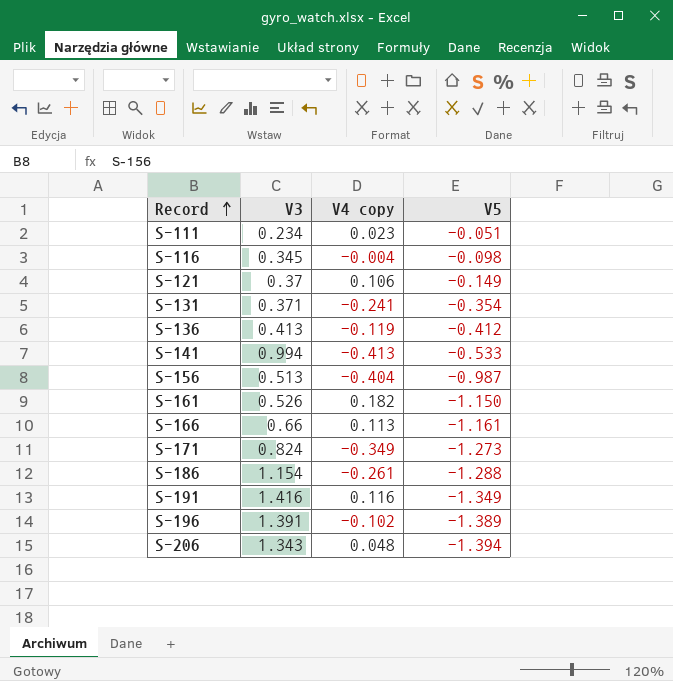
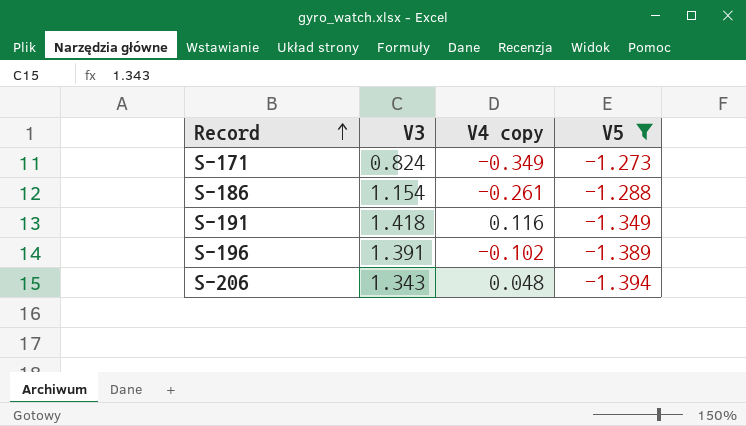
filter: none -> V5 <= -1.273
S-191 | V3: 1.416 -> 1.418

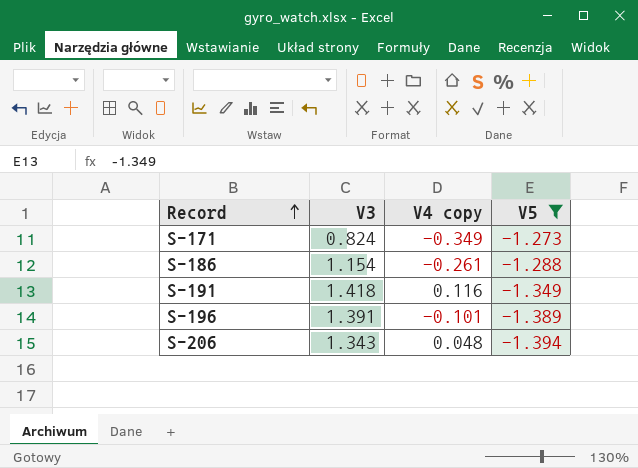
S-196 | V4 copy: -0.102 -> -0.101

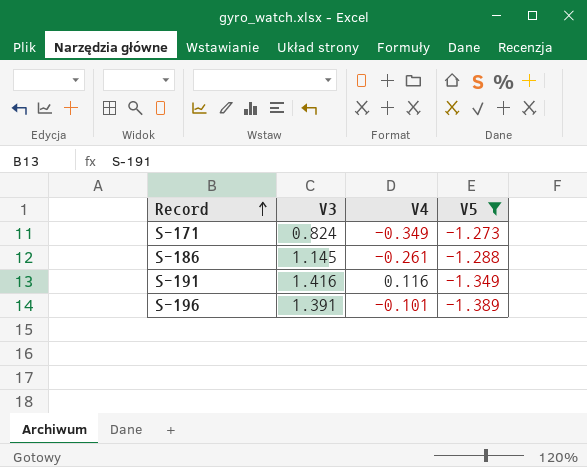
column name: V4 copy -> V4
row S-206: 1.343 | 0.048 | -1.394 -> none
S-186 | V3: 1.154 -> 1.145
S-191 | V3: 1.418 -> 1.416

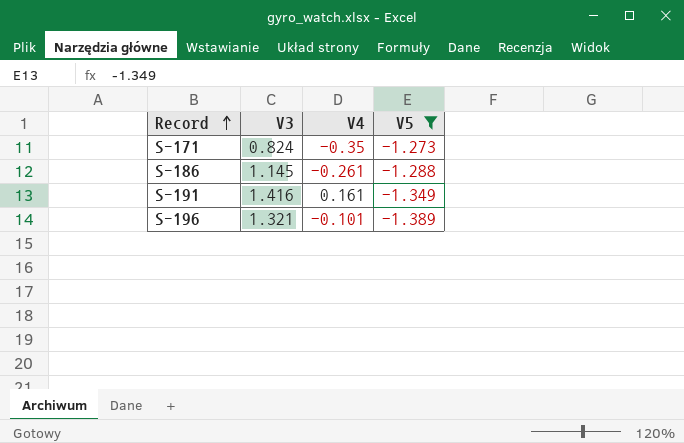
S-171 | V4: -0.349 -> -0.35
S-191 | V4: 0.116 -> 0.161
S-196 | V3: 1.391 -> 1.321

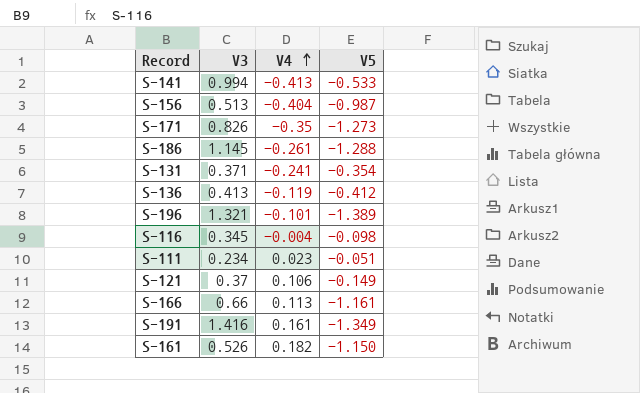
filter: V5 <= -1.273 -> none
row order: Record ascending -> V4 ascending
S-171 | V3: 0.824 -> 0.826

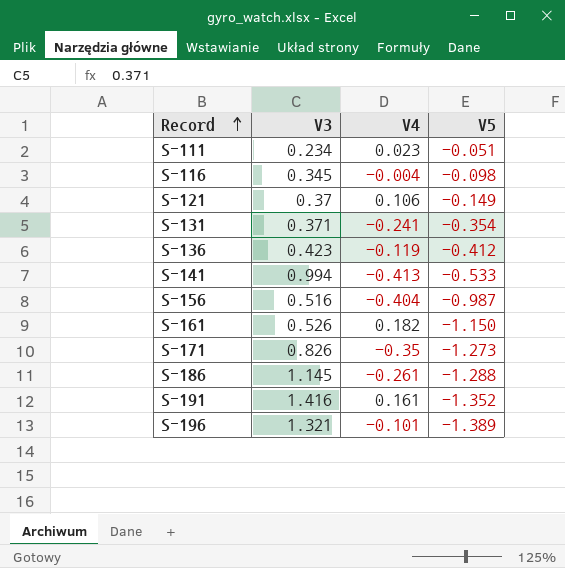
row order: V4 ascending -> Record ascending
row S-166: 0.66 | 0.113 | -1.161 -> none
S-136 | V3: 0.413 -> 0.423
S-156 | V3: 0.513 -> 0.516
S-191 | V5: -1.349 -> -1.352

